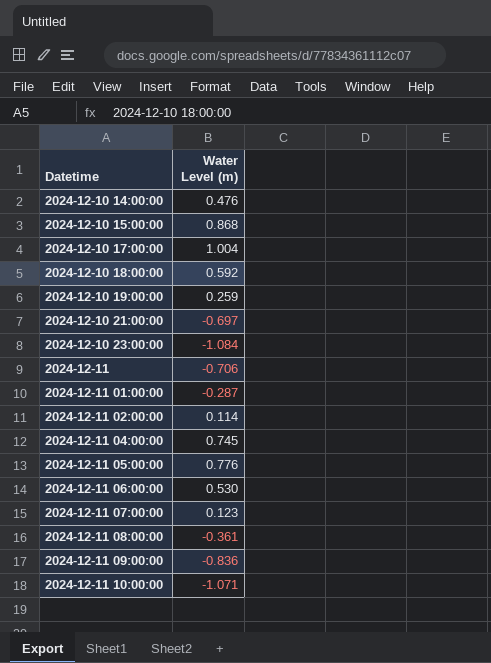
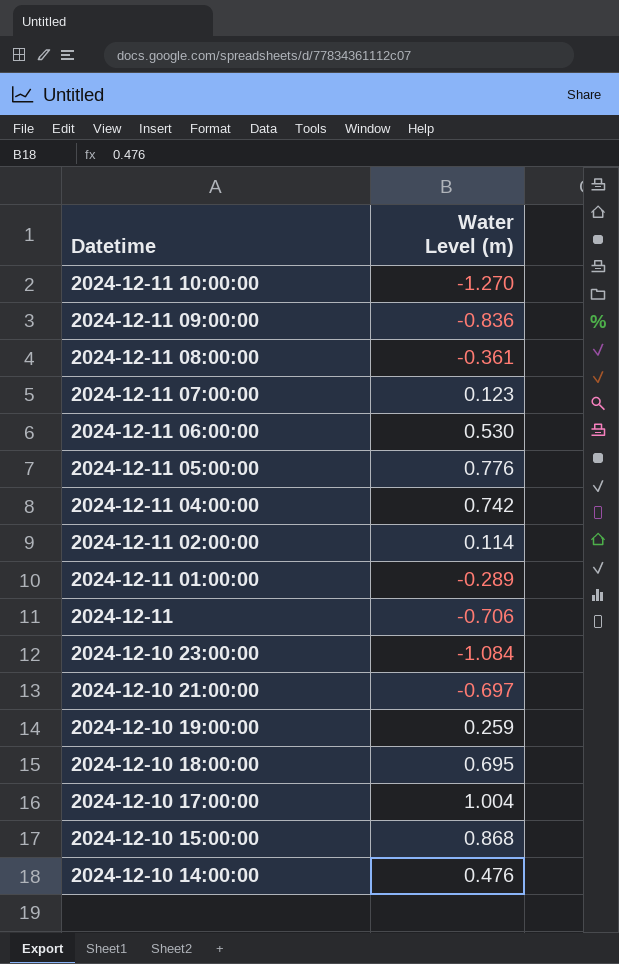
row order: Datetime ascending -> Datetime descending
2024-12-11 10:00:00 | Water Level (m): -1.071 -> -1.270
2024-12-11 04:00:00 | Water Level (m): 0.745 -> 0.742
2024-12-11 01:00:00 | Water Level (m): -0.287 -> -0.289
2024-12-10 18:00:00 | Water Level (m): 0.592 -> 0.695

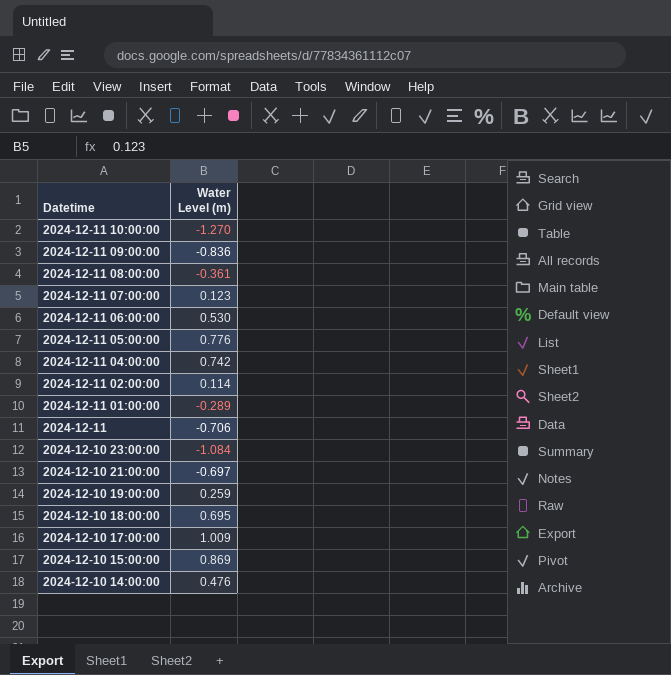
2024-12-10 17:00:00 | Water Level (m): 1.004 -> 1.009
2024-12-10 15:00:00 | Water Level (m): 0.868 -> 0.869

